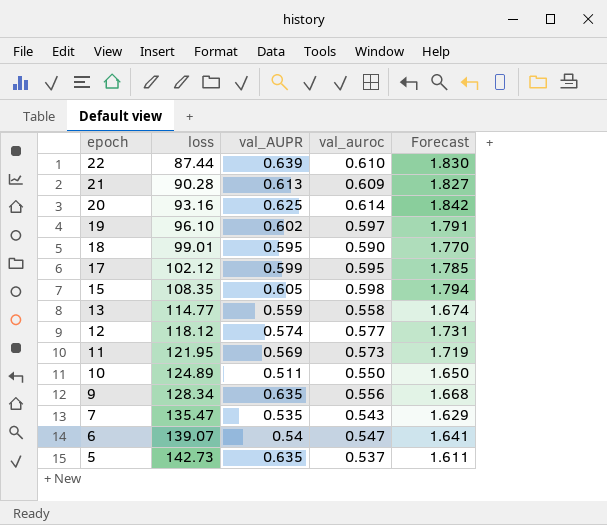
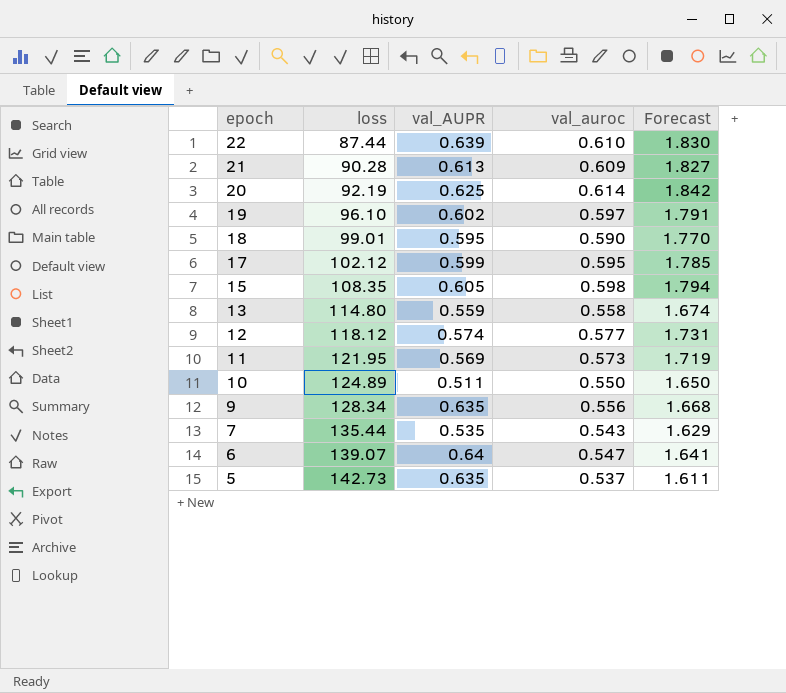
20 | loss: 93.16 -> 92.19
13 | loss: 114.77 -> 114.80
7 | loss: 135.47 -> 135.44
6 | val_AUPR: 0.54 -> 0.64

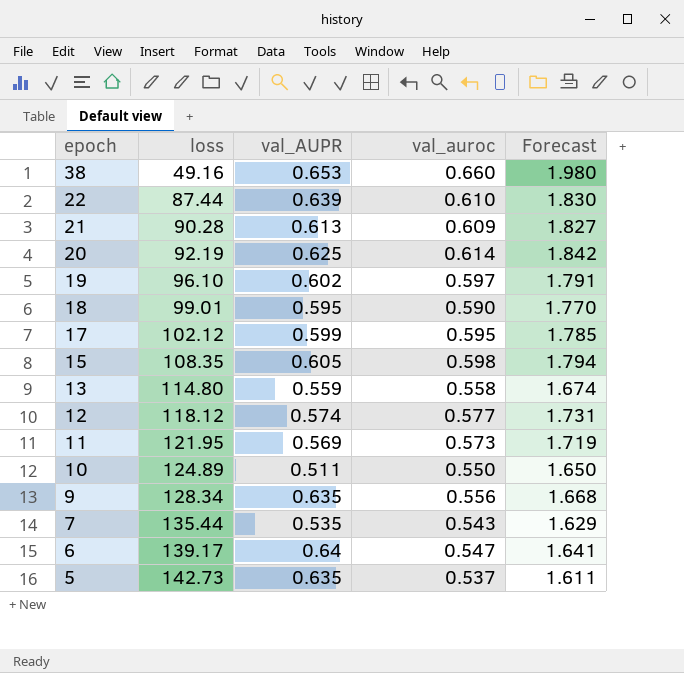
row 38: none -> 49.16 | 0.653 | 0.660 | 1.980
6 | loss: 139.07 -> 139.17

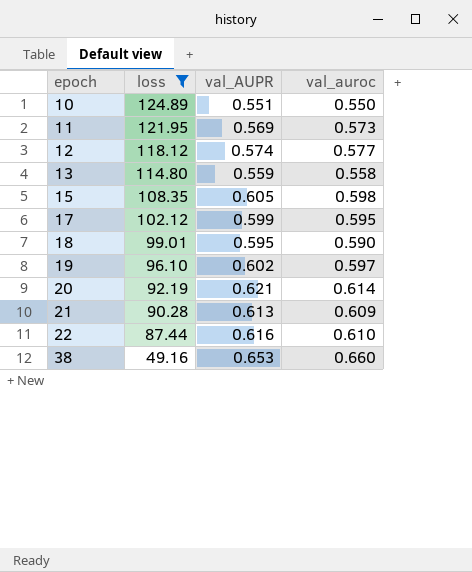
filter: none -> loss <= 124.89
row order: epoch descending -> epoch ascending
column Forecast | formula: [val_auroc] * 3 -> none
10 | val_AUPR: 0.511 -> 0.551
20 | val_AUPR: 0.625 -> 0.621
22 | val_AUPR: 0.639 -> 0.616

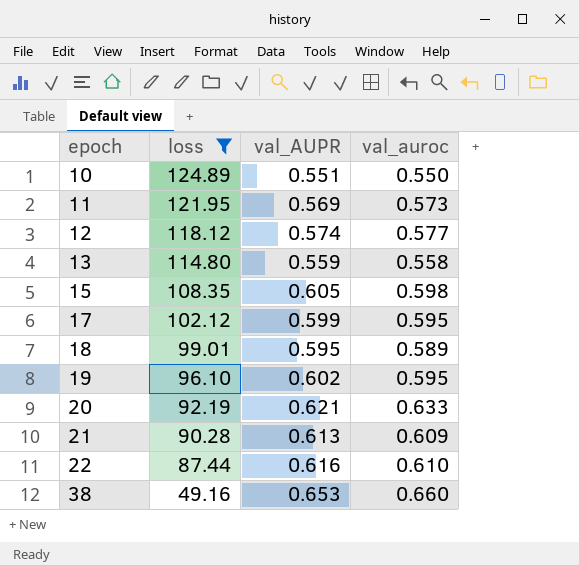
18 | val_auroc: 0.590 -> 0.589
19 | val_auroc: 0.597 -> 0.595
20 | val_auroc: 0.614 -> 0.633

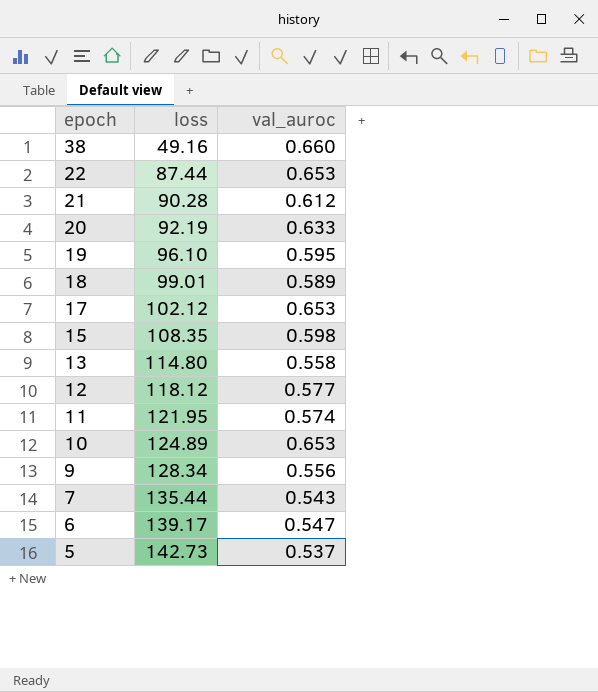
filter: loss <= 124.89 -> none
row order: epoch ascending -> epoch descending
column val_AUPR | position: 3 -> none
22 | val_auroc: 0.610 -> 0.653
21 | val_auroc: 0.609 -> 0.612
17 | val_auroc: 0.595 -> 0.653
11 | val_auroc: 0.573 -> 0.574
10 | val_auroc: 0.550 -> 0.653

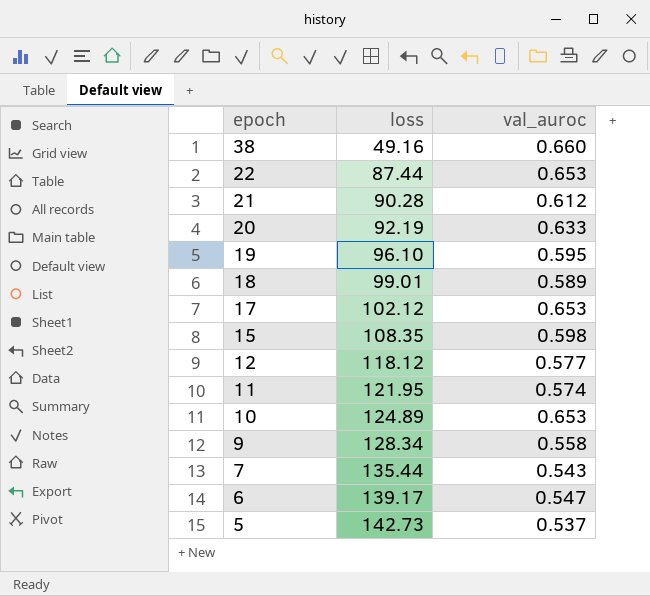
row 13: 114.80 | 0.558 -> none
9 | val_auroc: 0.556 -> 0.558

